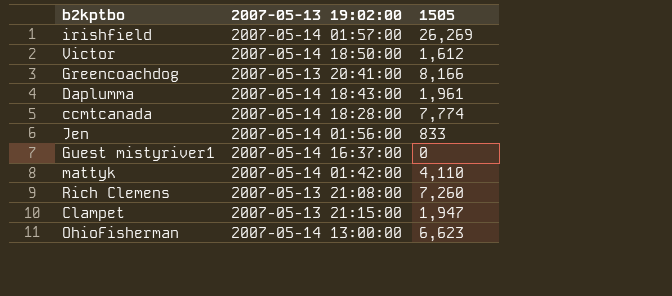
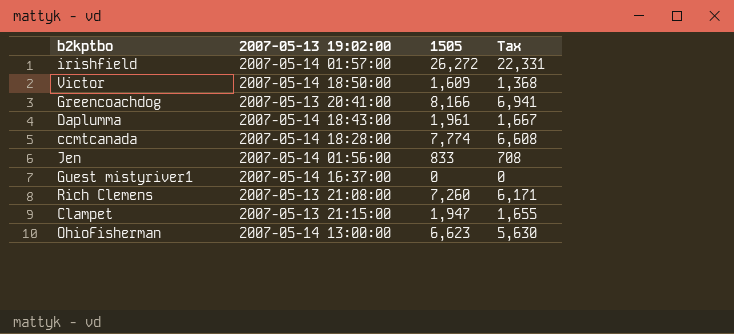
column Tax | formula: none -> [1505] * 0.85
row mattyk: 2007-05-14 01:42:00 | 4,110 -> none
irishfield | 1505: 26,269 -> 26,272
Victor | 1505: 1,612 -> 1,609

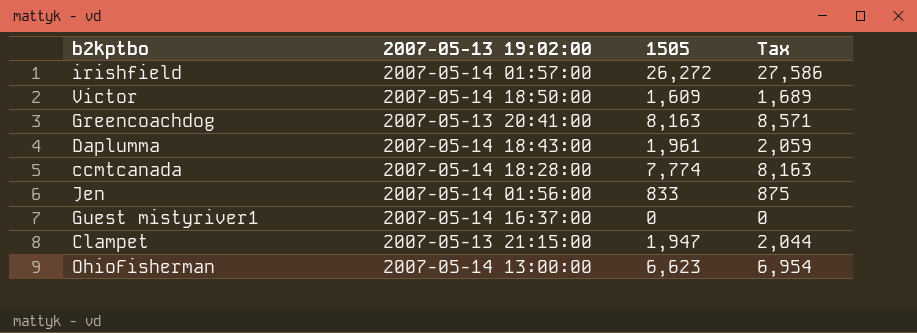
column Tax | formula: [1505] * 0.85 -> [1505] * 1.05
row Rich Clemens: 2007-05-13 21:08:00 | 7,260 | 6,171 -> none
Greencoachdog | 1505: 8,166 -> 8,163

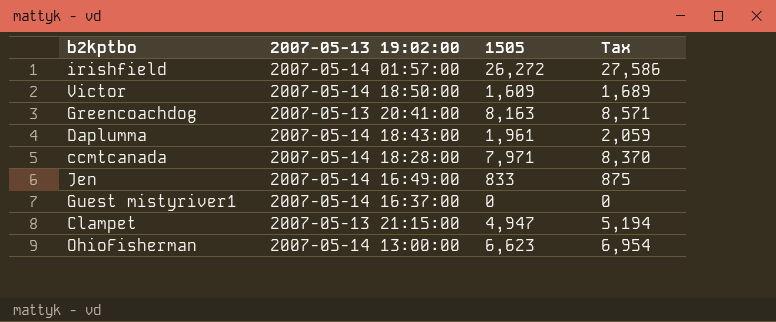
ccmtcanada | 1505: 7,774 -> 7,971
ccmtcanada | Tax: 8,163 -> 8,370
Jen | 2007-05-13 19:02:00: 2007-05-14 01:56:00 -> 2007-05-14 16:49:00
Clampet | 1505: 1,947 -> 4,947
Clampet | Tax: 2,044 -> 5,194

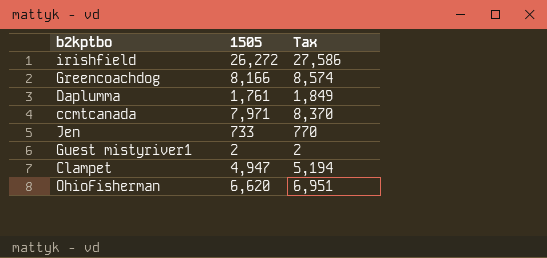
column 2007-05-13 19:02:00 | position: 2 -> none
row Victor: 2007-05-14 18:50:00 | 1,609 | 1,689 -> none
Greencoachdog | 1505: 8,163 -> 8,166
Greencoachdog | Tax: 8,571 -> 8,574
Daplumma | 1505: 1,961 -> 1,761
Daplumma | Tax: 2,059 -> 1,849
Jen | 1505: 833 -> 733
Jen | Tax: 875 -> 770
Guest mistyriver1 | 1505: 0 -> 2
Guest mistyriver1 | Tax: 0 -> 2
OhioFisherman | 1505: 6,623 -> 6,620
OhioFisherman | Tax: 6,954 -> 6,951

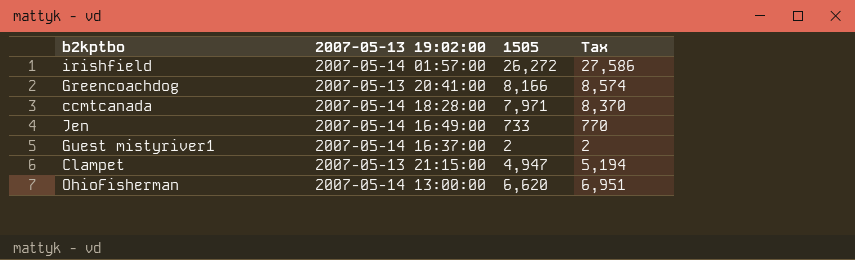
column 2007-05-13 19:02:00 | position: none -> 2
row Daplumma: 1,761 | 1,849 -> none

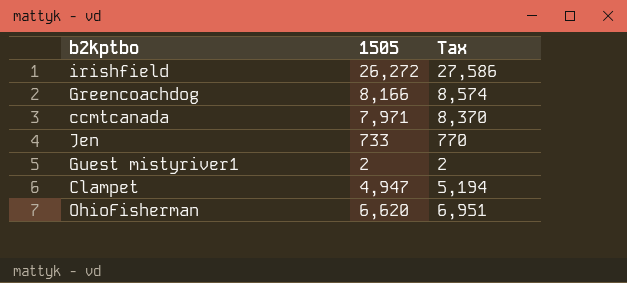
column 2007-05-13 19:02:00 | position: 2 -> none

